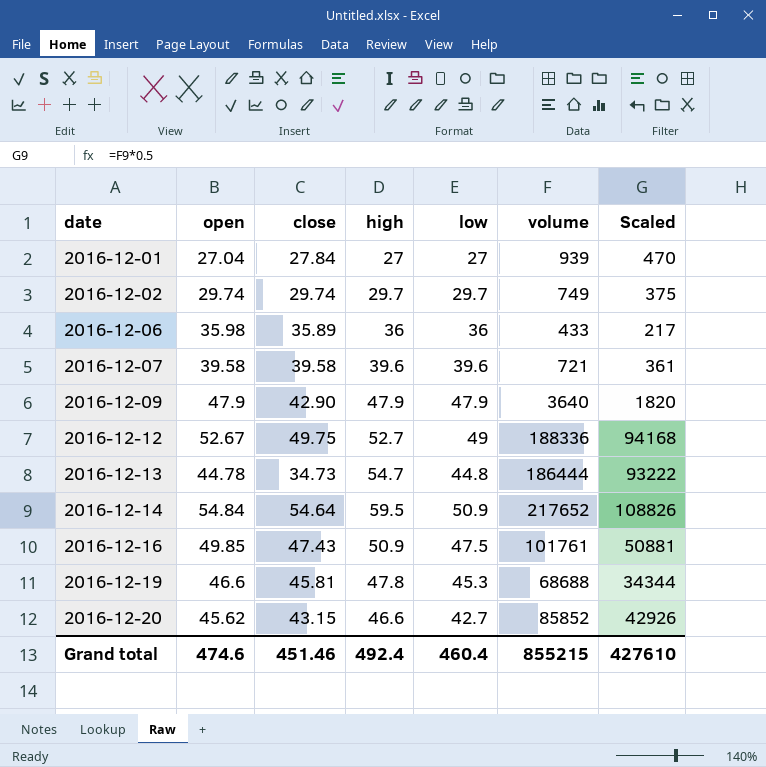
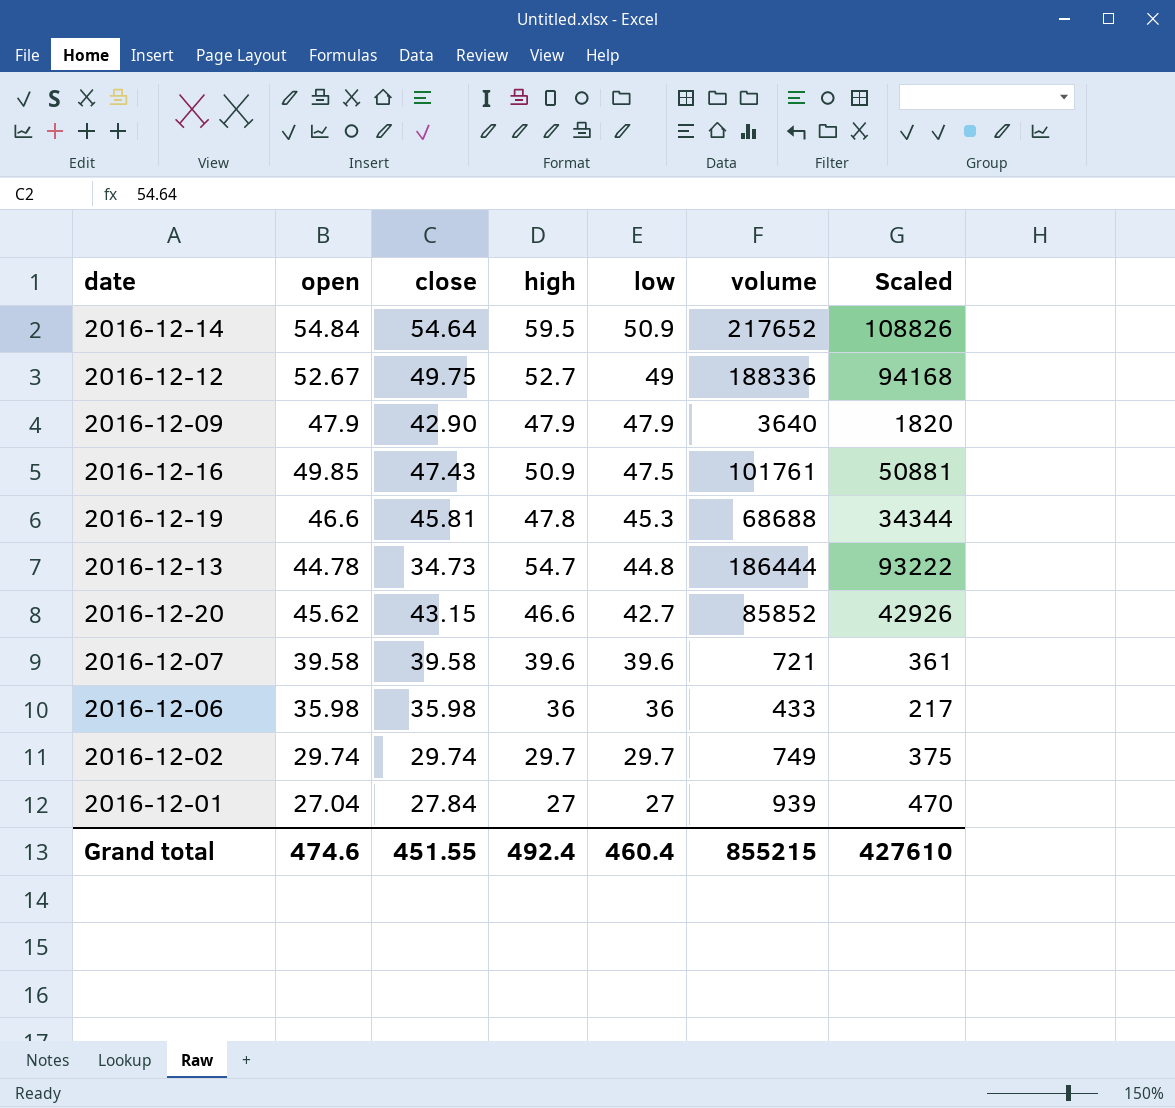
row order: date ascending -> low descending
2016-12-06 | close: 35.89 -> 35.98
Grand total | close: 451.46 -> 451.55

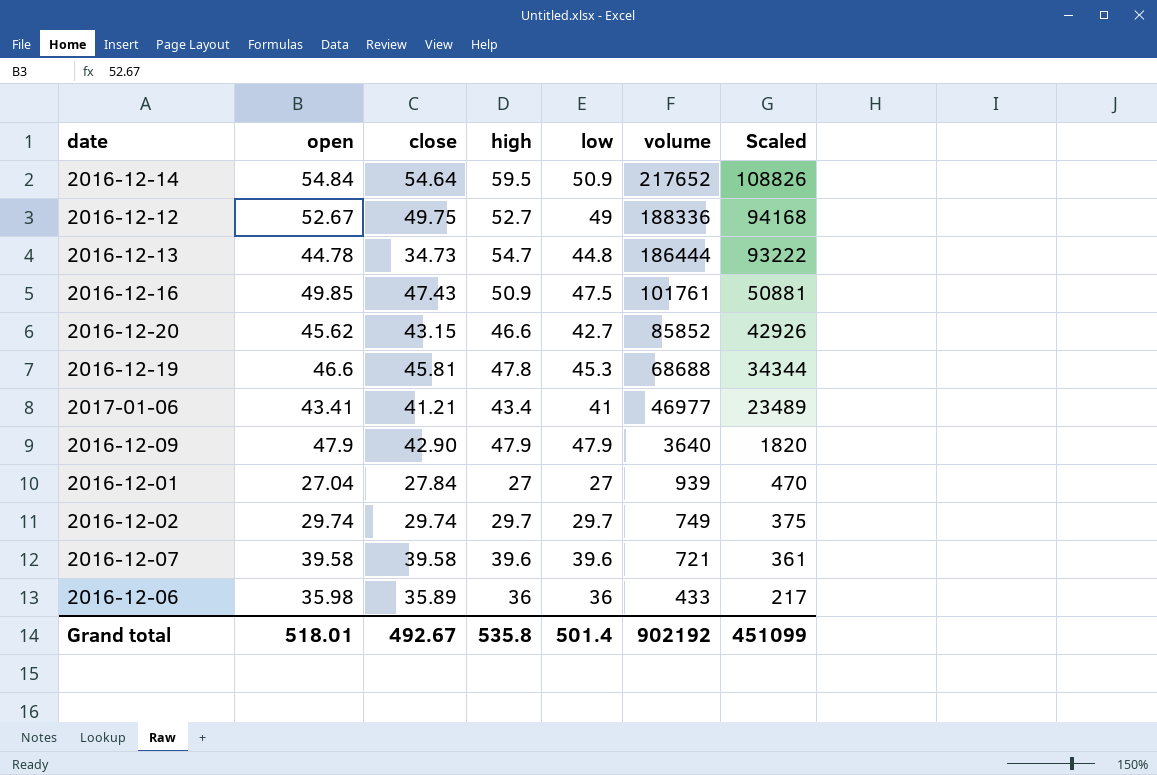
row order: low descending -> volume descending
row 2017-01-06: none -> 43.41 | 41.21 | 43.4 | 41 | 46977 | 23489
2016-12-06 | close: 35.98 -> 35.89
Grand total | open: 474.6 -> 518.01
Grand total | close: 451.55 -> 492.67
Grand total | high: 492.4 -> 535.8
Grand total | low: 460.4 -> 501.4
Grand total | volume: 855215 -> 902192
Grand total | Scaled: 427610 -> 451099

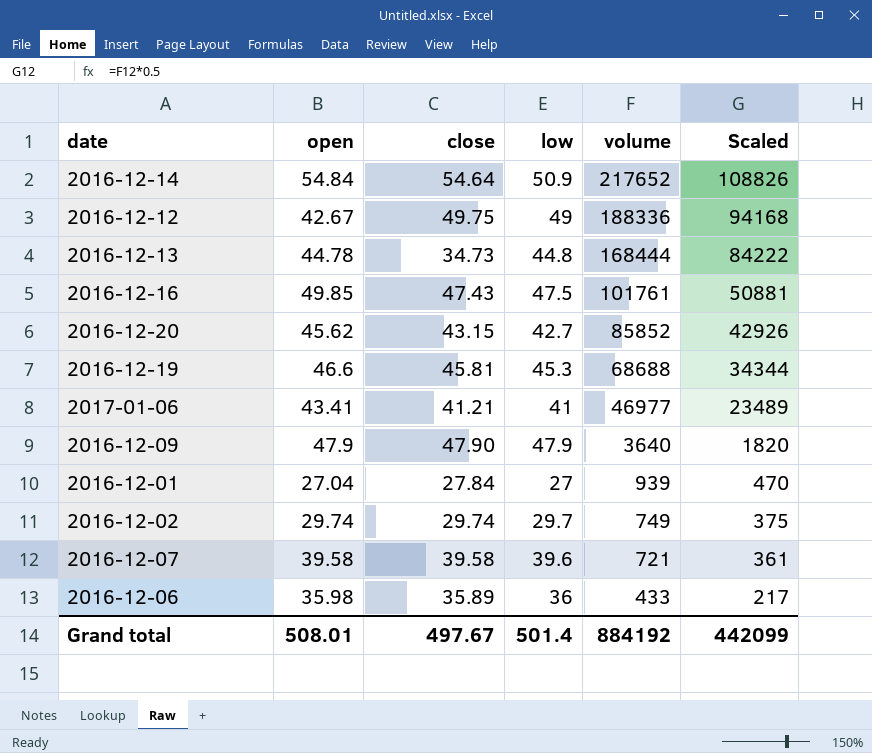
column high | position: 4 -> none
2016-12-12 | open: 52.67 -> 42.67
2016-12-13 | volume: 186444 -> 168444
2016-12-13 | Scaled: 93222 -> 84222
2016-12-09 | close: 42.90 -> 47.90
Grand total | open: 518.01 -> 508.01
Grand total | close: 492.67 -> 497.67
Grand total | volume: 902192 -> 884192
Grand total | Scaled: 451099 -> 442099

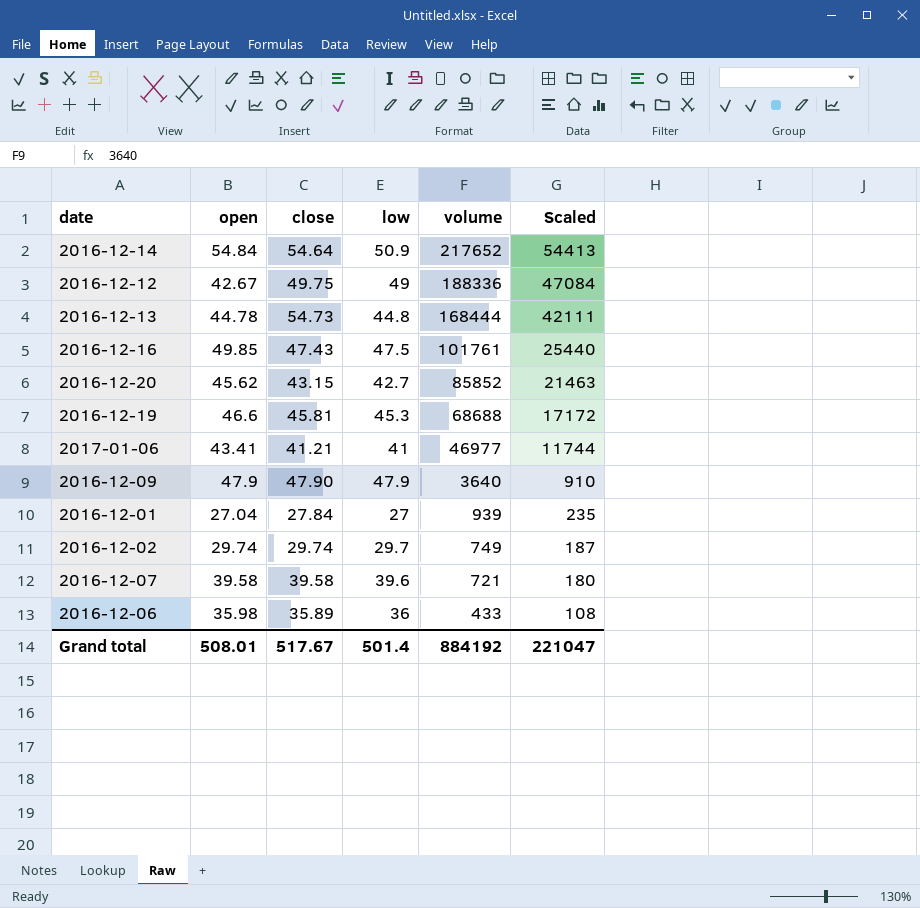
column Scaled | formula: [volume] * 0.5 -> [volume] * 0.25
2016-12-13 | close: 34.73 -> 54.73
Grand total | close: 497.67 -> 517.67
Grand total | Scaled: 442099 -> 221047

